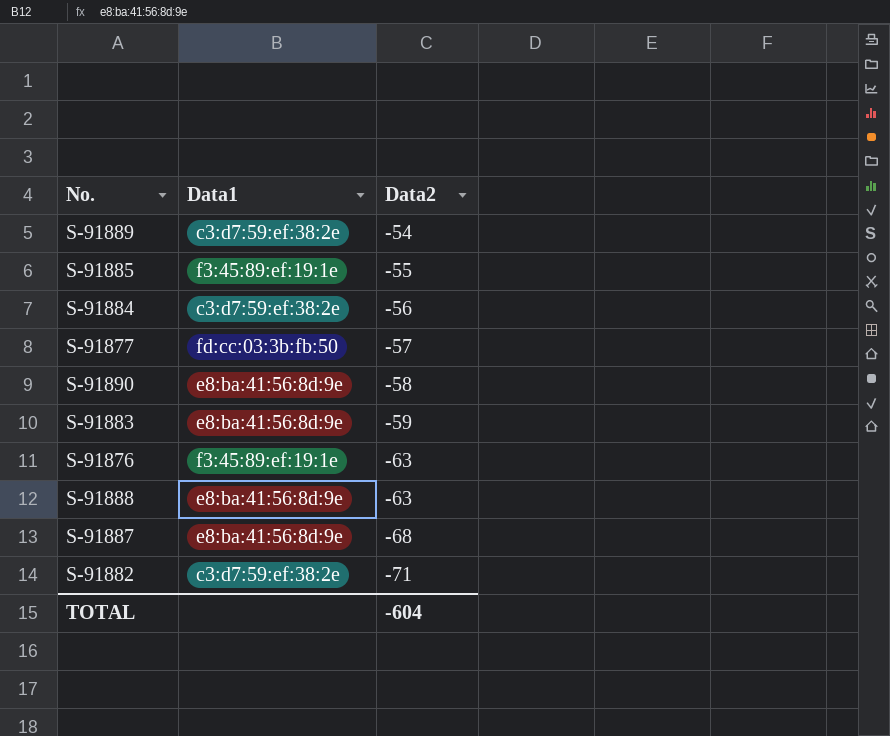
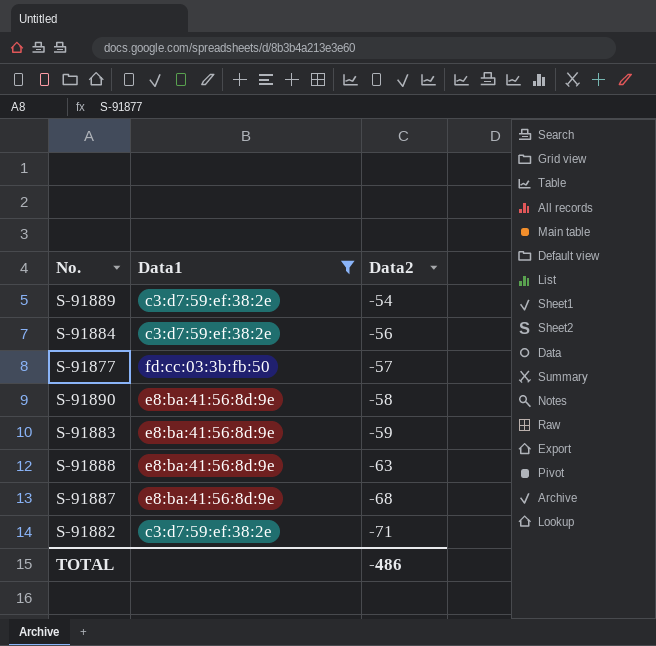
filter: none -> Data1 != f3:45:89:ef:19:1e
TOTAL | Data2: -604 -> -486

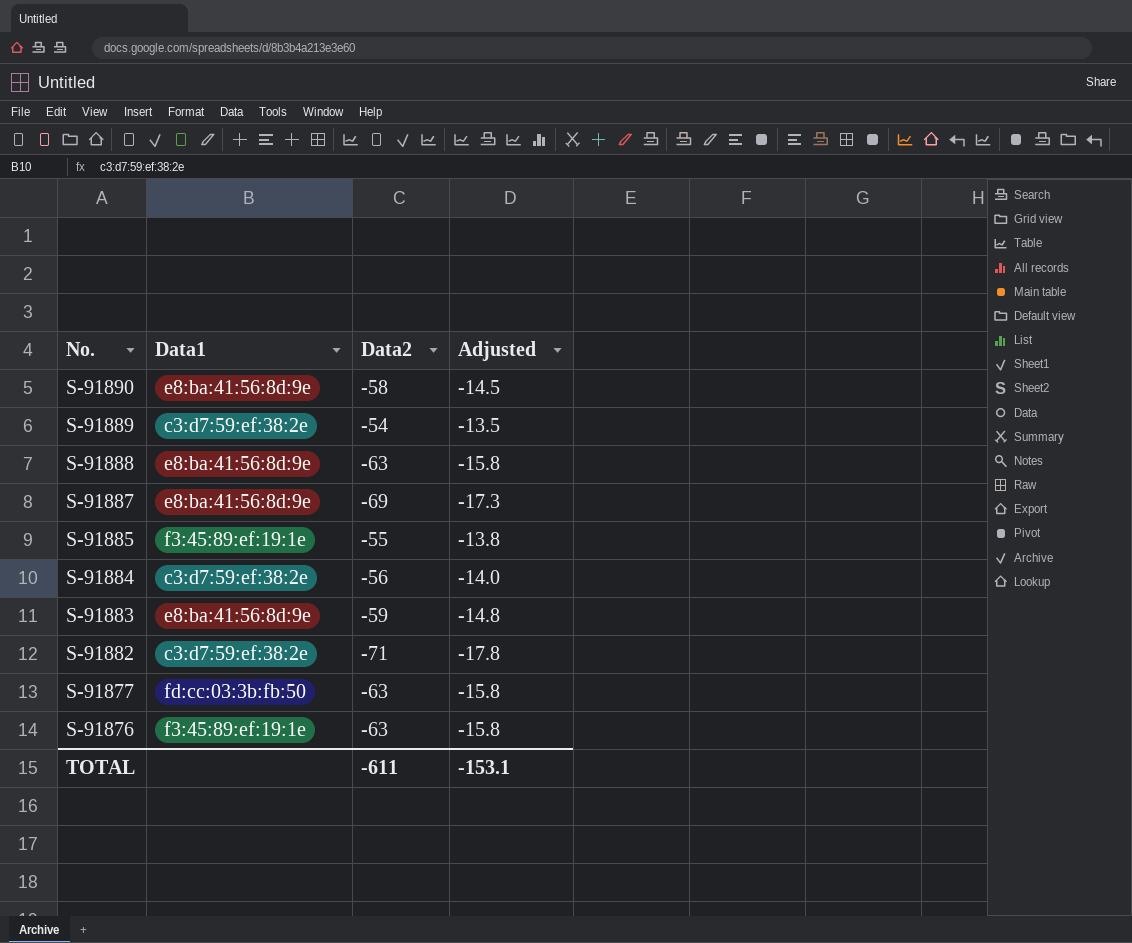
filter: Data1 != f3:45:89:ef:19:1e -> none
row order: Data2 descending -> No. descending
column Adjusted | formula: none -> [Data2] * 0.25
S-91887 | Data2: -68 -> -69
S-91877 | Data2: -57 -> -63
TOTAL | Data2: -486 -> -611

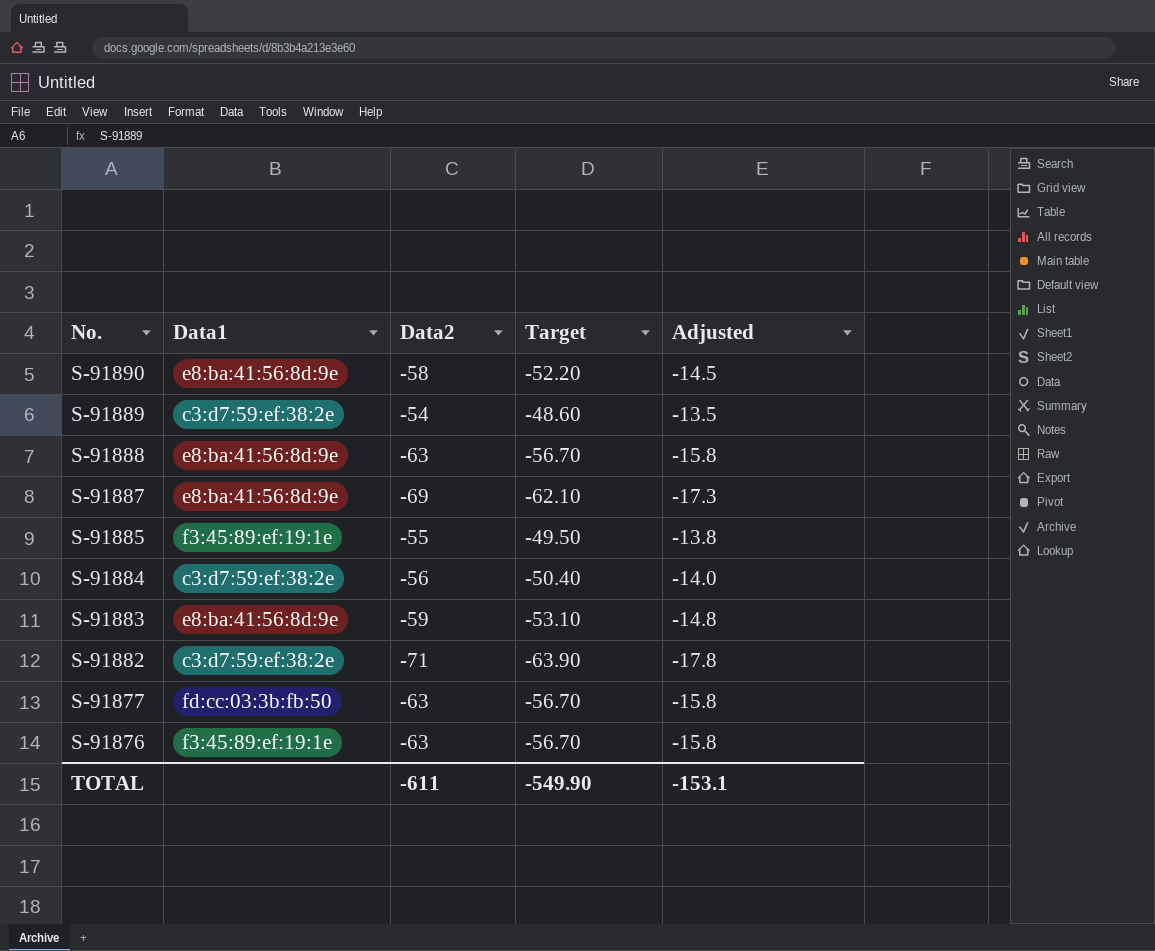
column Target | formula: none -> [Data2] * 0.9

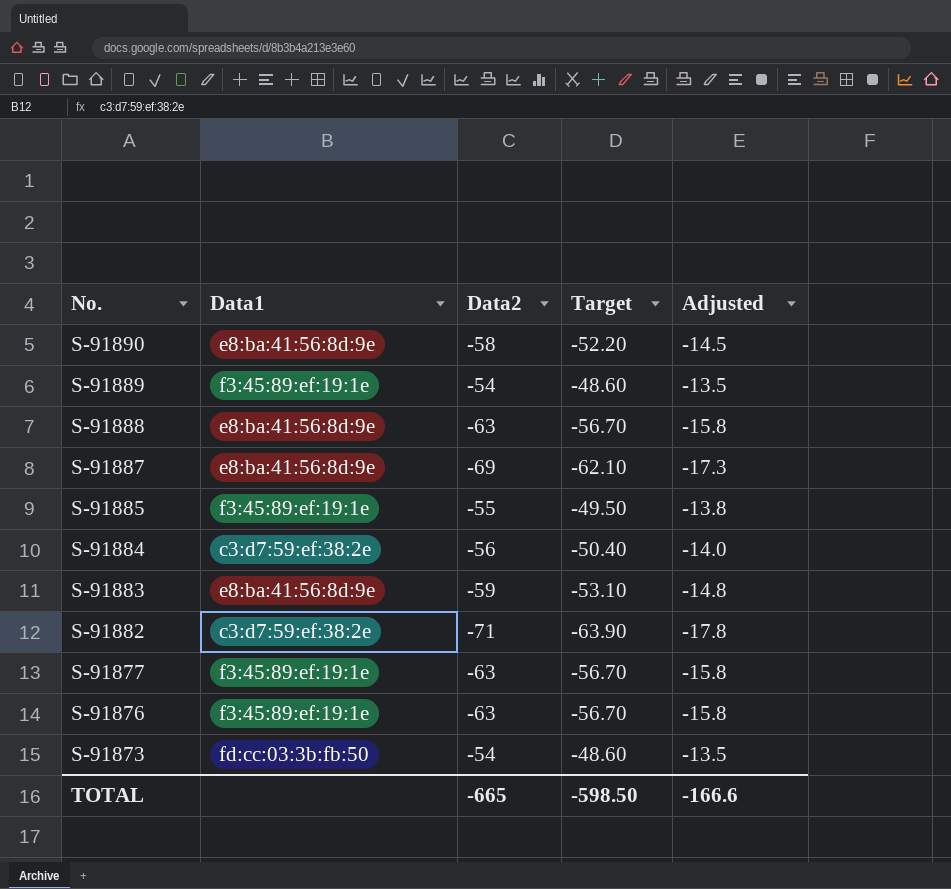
S-91889 | Data1: c3:d7:59:ef:38:2e -> f3:45:89:ef:19:1e
S-91877 | Data1: fd:cc:03:3b:fb:50 -> f3:45:89:ef:19:1e
row S-91873: none -> fd:cc:03:3b:fb:50 | -54 | -48.60 | -13.5
TOTAL | Data2: -611 -> -665
TOTAL | Target: -549.90 -> -598.50
TOTAL | Adjusted: -153.1 -> -166.6

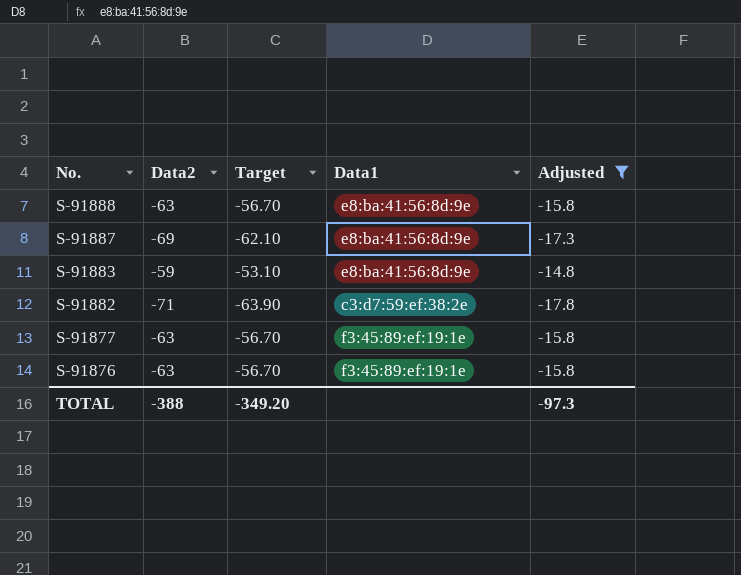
filter: none -> Adjusted <= -14.8
column Data1 | position: 2 -> 4
TOTAL | Data2: -665 -> -388
TOTAL | Target: -598.50 -> -349.20
TOTAL | Adjusted: -166.6 -> -97.3

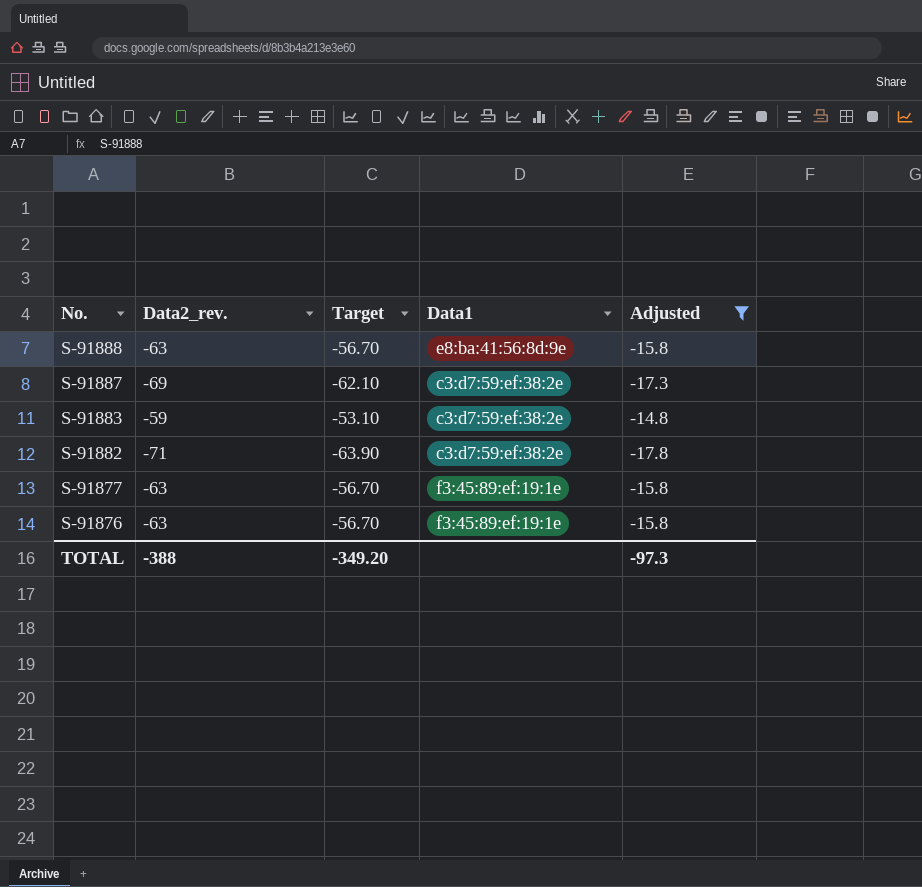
column name: Data2 -> Data2_rev.
S-91887 | Data1: e8:ba:41:56:8d:9e -> c3:d7:59:ef:38:2e
S-91883 | Data1: e8:ba:41:56:8d:9e -> c3:d7:59:ef:38:2e

